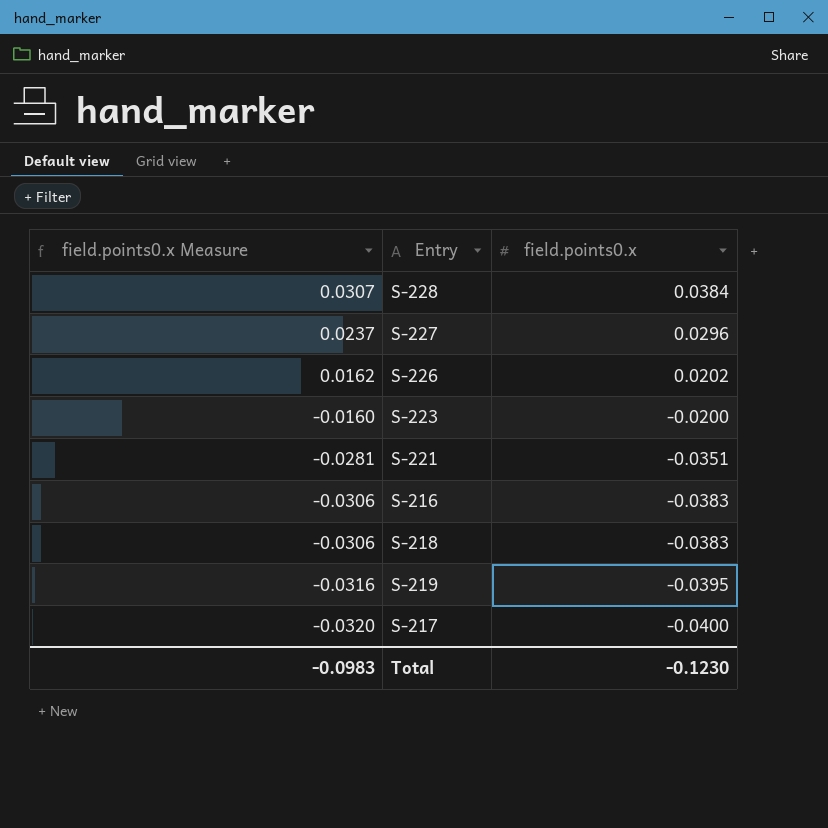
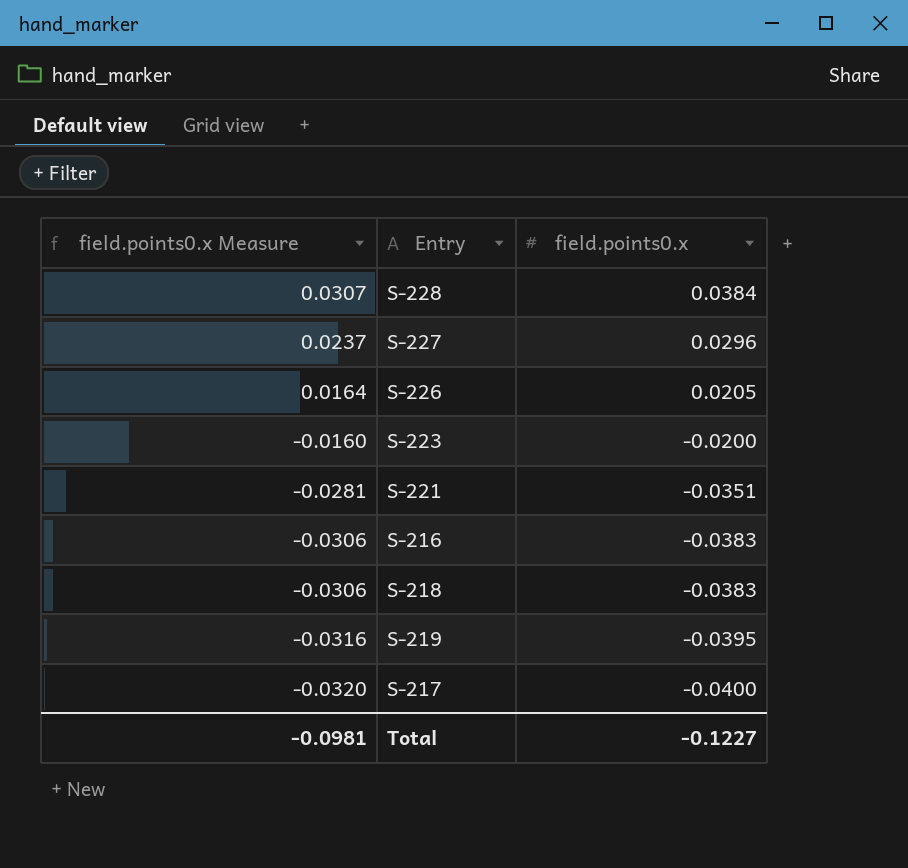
S-226 | field.points0.x Measure: 0.0162 -> 0.0164
S-226 | field.points0.x: 0.0202 -> 0.0205
Total | field.points0.x Measure: -0.0983 -> -0.0981
Total | field.points0.x: -0.1230 -> -0.1227

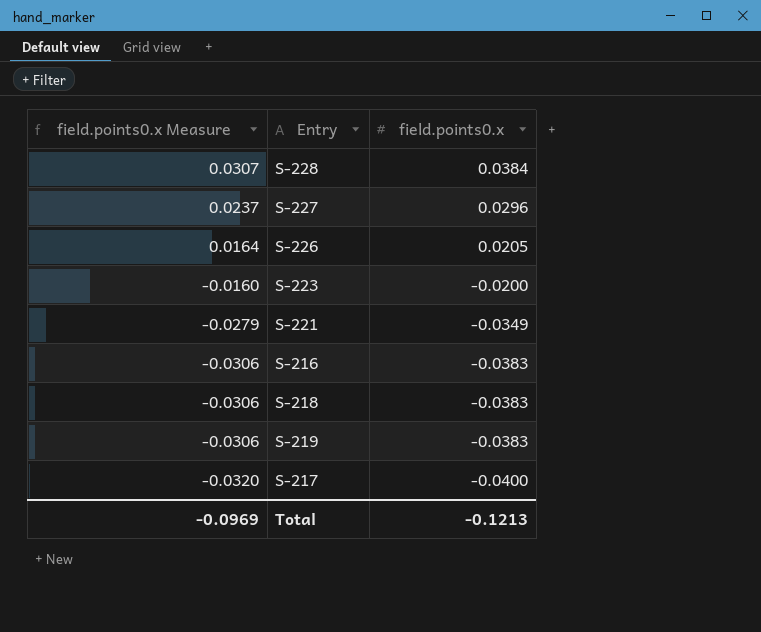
S-221 | field.points0.x Measure: -0.0281 -> -0.0279
S-221 | field.points0.x: -0.0351 -> -0.0349
S-219 | field.points0.x Measure: -0.0316 -> -0.0306
S-219 | field.points0.x: -0.0395 -> -0.0383
Total | field.points0.x Measure: -0.0981 -> -0.0969
Total | field.points0.x: -0.1227 -> -0.1213

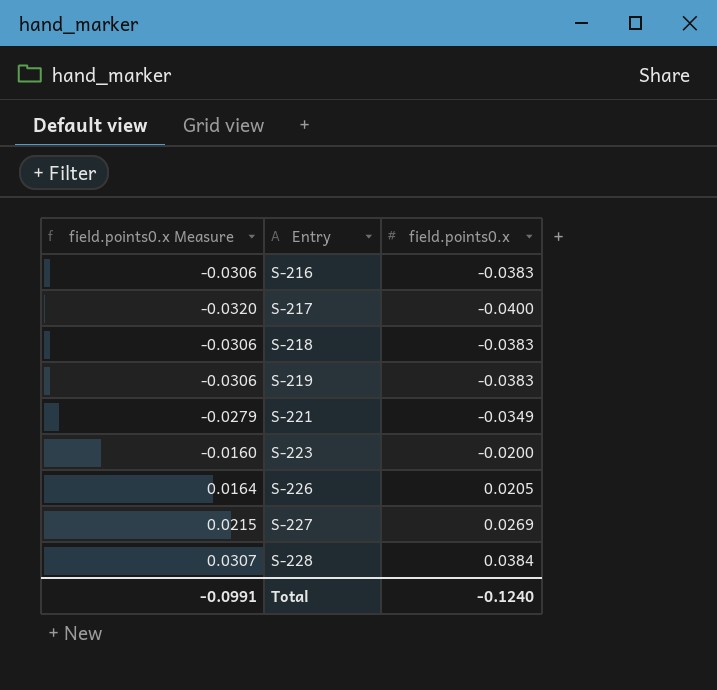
row order: field.points0.x Measure descending -> Entry ascending
S-227 | field.points0.x Measure: 0.0237 -> 0.0215
S-227 | field.points0.x: 0.0296 -> 0.0269
Total | field.points0.x Measure: -0.0969 -> -0.0991
Total | field.points0.x: -0.1213 -> -0.1240

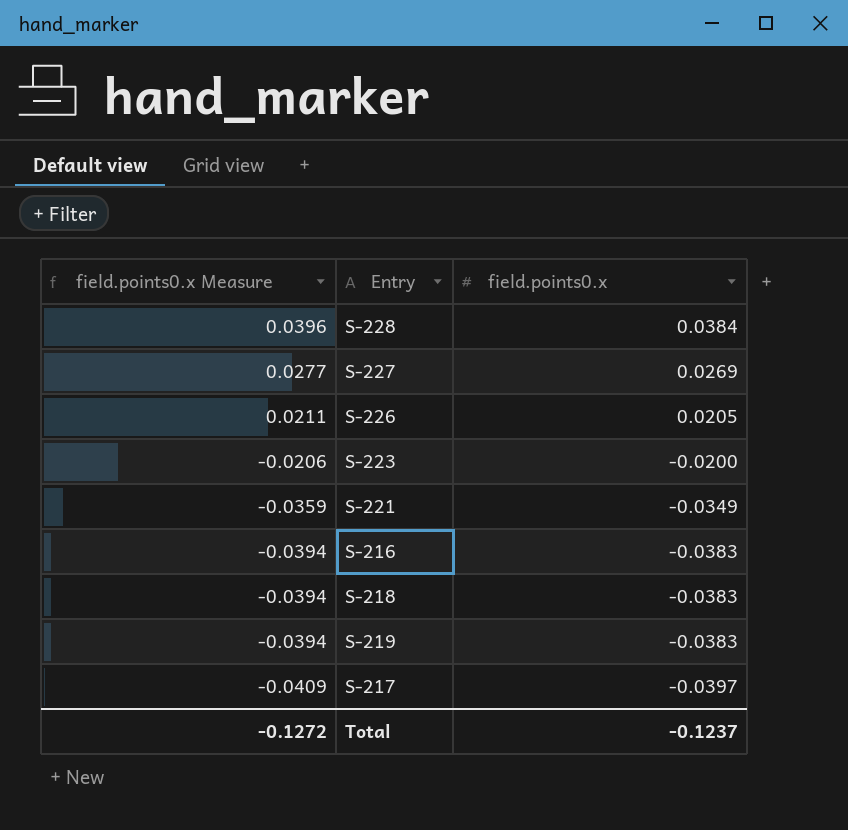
row order: Entry ascending -> field.points0.x Measure descending
column field.points0.x Measure | formula: [field.points0.x] * 0.8 -> [field.points0.x] * 1.03
S-217 | field.points0.x: -0.0400 -> -0.0397
Total | field.points0.x Measure: -0.0991 -> -0.1272
Total | field.points0.x: -0.1240 -> -0.1237

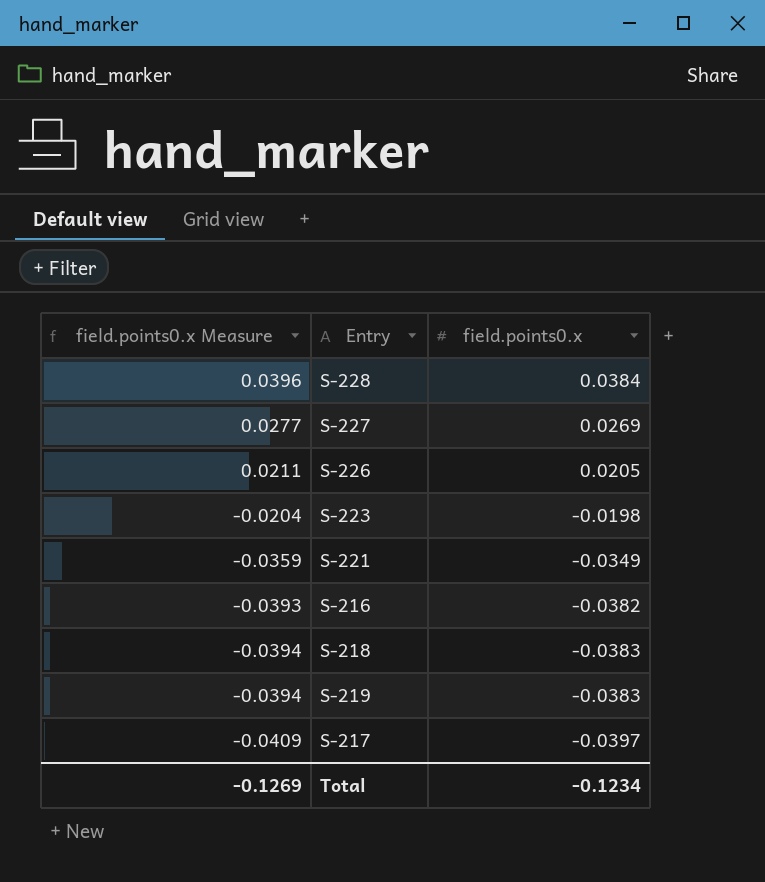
S-223 | field.points0.x Measure: -0.0206 -> -0.0204
S-223 | field.points0.x: -0.0200 -> -0.0198
S-216 | field.points0.x Measure: -0.0394 -> -0.0393
S-216 | field.points0.x: -0.0383 -> -0.0382
Total | field.points0.x Measure: -0.1272 -> -0.1269
Total | field.points0.x: -0.1237 -> -0.1234

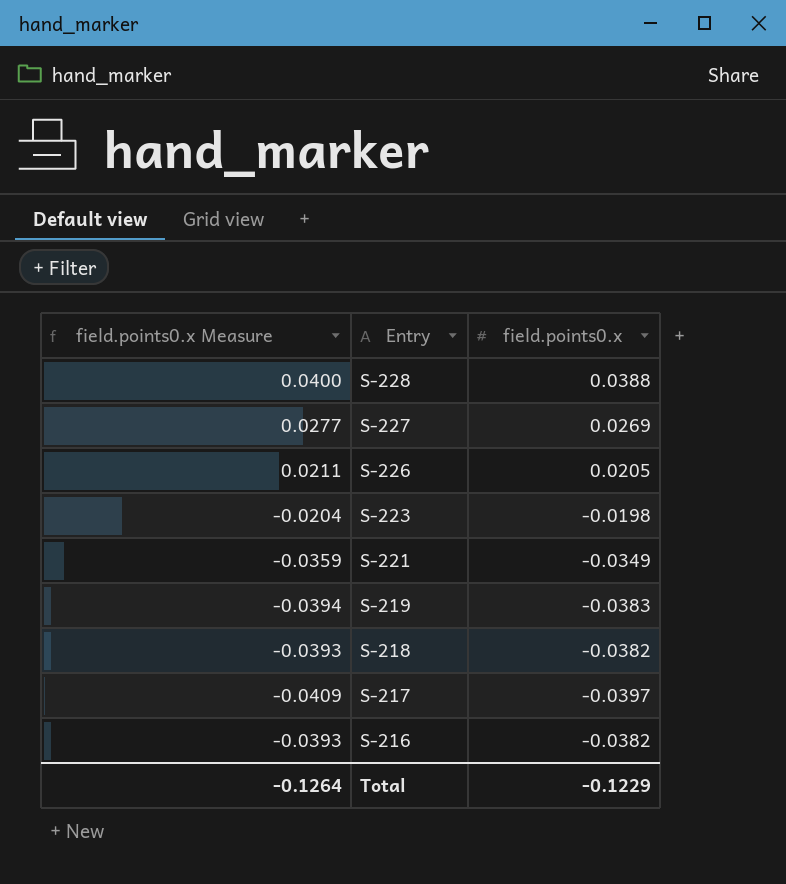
row order: field.points0.x Measure descending -> Entry descending
S-228 | field.points0.x Measure: 0.0396 -> 0.0400
S-228 | field.points0.x: 0.0384 -> 0.0388
S-218 | field.points0.x Measure: -0.0394 -> -0.0393
S-218 | field.points0.x: -0.0383 -> -0.0382
Total | field.points0.x Measure: -0.1269 -> -0.1264
Total | field.points0.x: -0.1234 -> -0.1229

